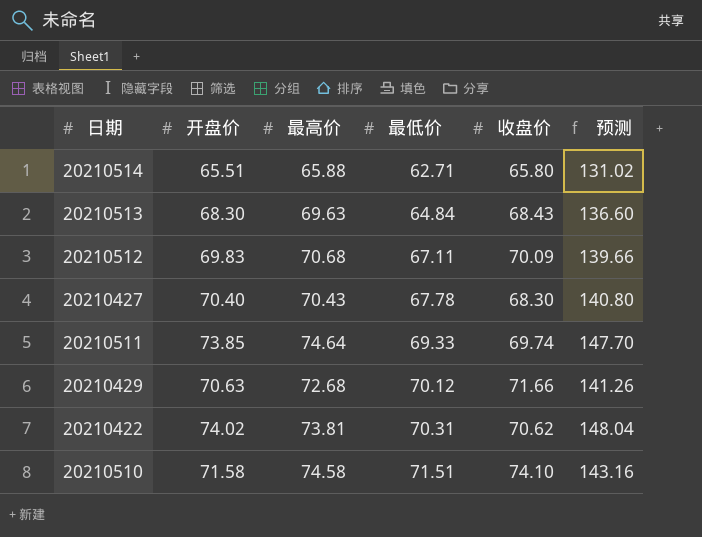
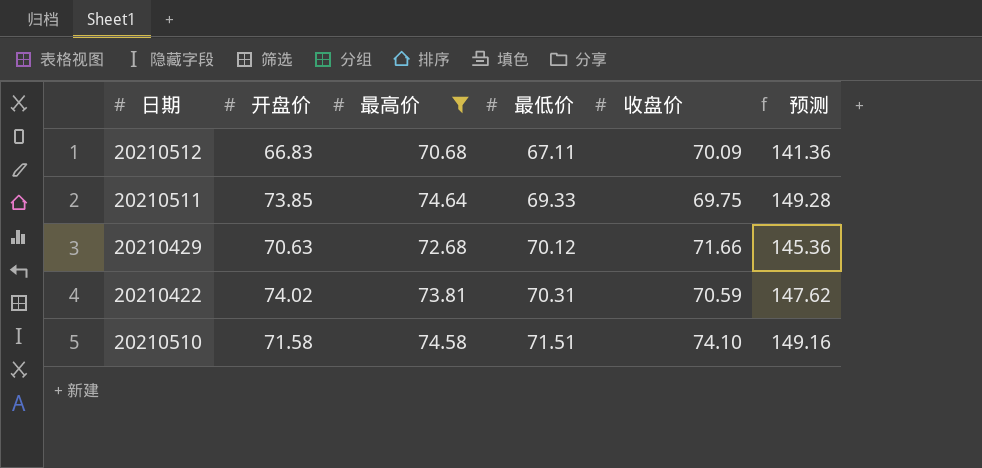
filter: none -> 最高价 >= 70.68
column 预测 | formula: [开盘价] * 2 -> [最高价] * 2
20210512 | 开盘价: 69.83 -> 66.83
20210511 | 收盘价: 69.74 -> 69.75
20210422 | 收盘价: 70.62 -> 70.59

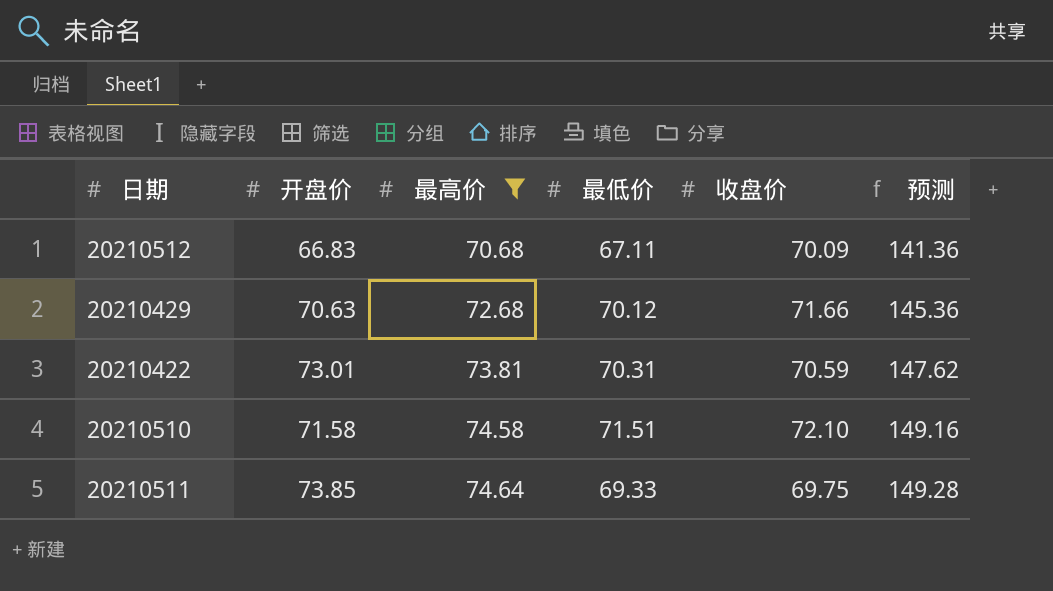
row order: 最低价 ascending -> 最高价 ascending
20210422 | 开盘价: 74.02 -> 73.01
20210510 | 收盘价: 74.10 -> 72.10

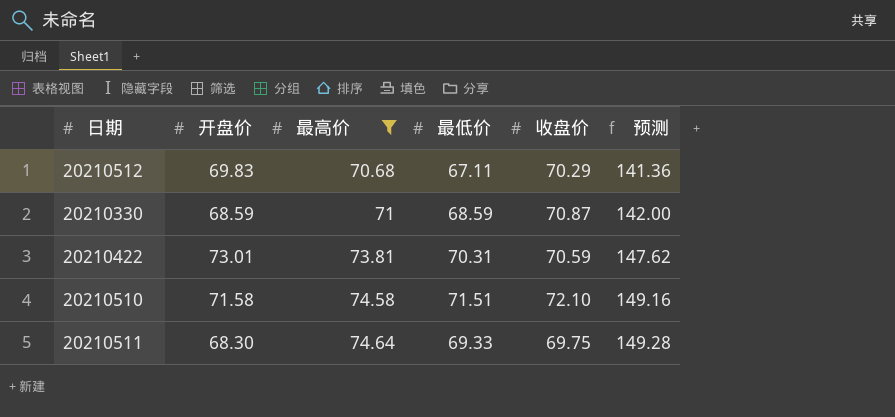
row 20210429: 70.63 | 72.68 | 70.12 | 71.66 | 145.36 -> none
20210512 | 开盘价: 66.83 -> 69.83
20210512 | 收盘价: 70.09 -> 70.29
row 20210330: none -> 68.59 | 71 | 68.59 | 70.87 | 142.00
20210511 | 开盘价: 73.85 -> 68.30

